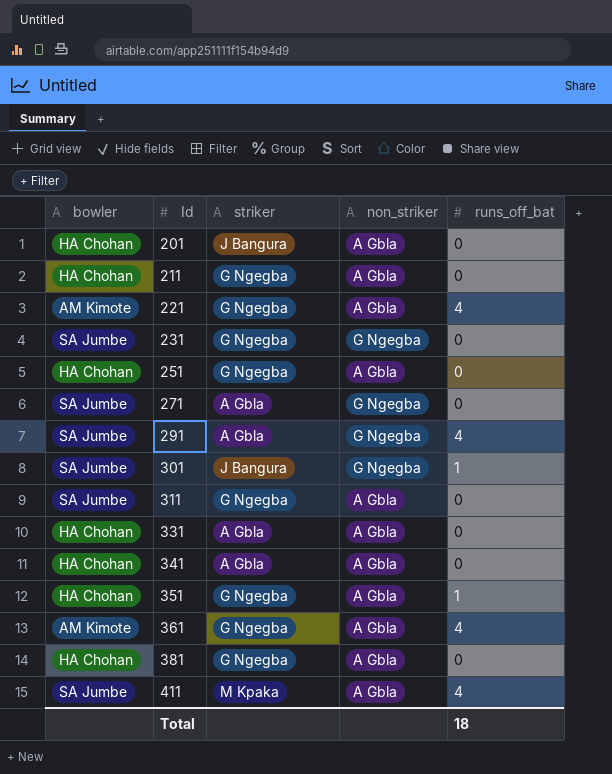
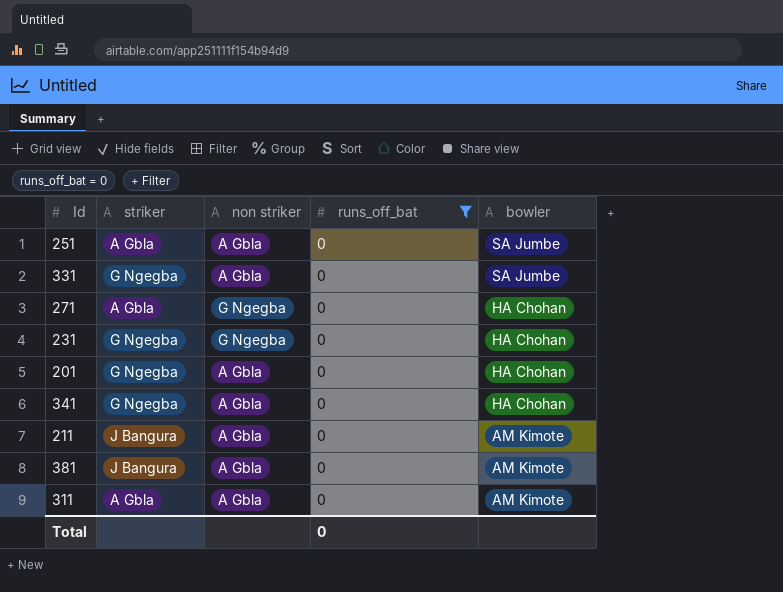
filter: none -> runs_off_bat = 0
row order: Id ascending -> bowler descending
column name: non_striker -> non striker
column bowler | position: 1 -> 5
251 | striker: G Ngegba -> A Gbla
251 | bowler: HA Chohan -> SA Jumbe
331 | striker: A Gbla -> G Ngegba
331 | bowler: HA Chohan -> SA Jumbe
271 | bowler: SA Jumbe -> HA Chohan
231 | bowler: SA Jumbe -> HA Chohan
201 | striker: J Bangura -> G Ngegba
341 | striker: A Gbla -> G Ngegba
211 | striker: G Ngegba -> J Bangura
211 | bowler: HA Chohan -> AM Kimote
381 | striker: G Ngegba -> J Bangura
381 | bowler: HA Chohan -> AM Kimote
311 | striker: G Ngegba -> A Gbla
311 | bowler: SA Jumbe -> AM Kimote
Total | runs_off_bat: 18 -> 0

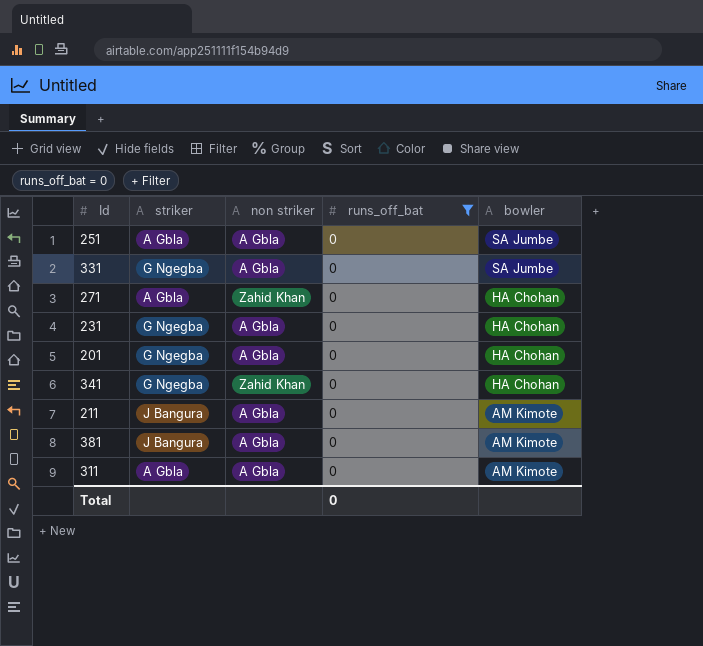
271 | non striker: G Ngegba -> Zahid Khan
231 | non striker: G Ngegba -> A Gbla
341 | non striker: A Gbla -> Zahid Khan

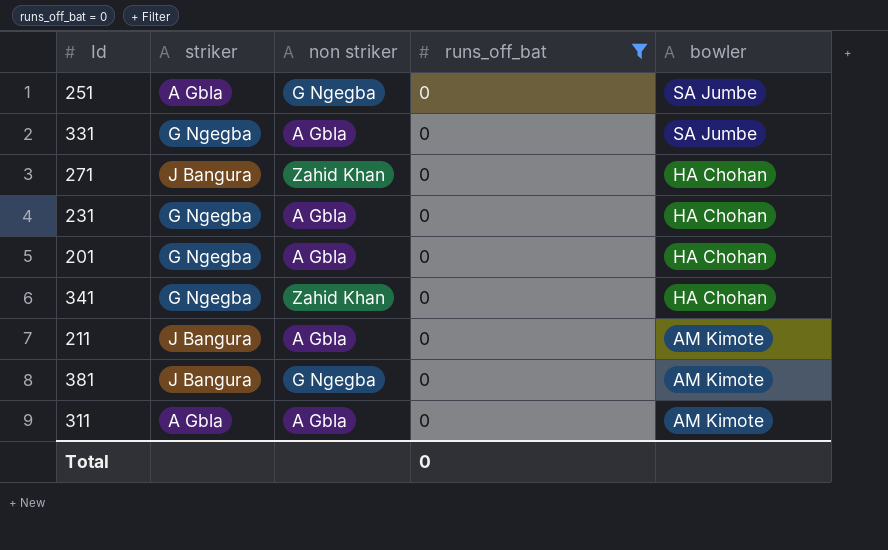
251 | non striker: A Gbla -> G Ngegba
271 | striker: A Gbla -> J Bangura
381 | non striker: A Gbla -> G Ngegba

